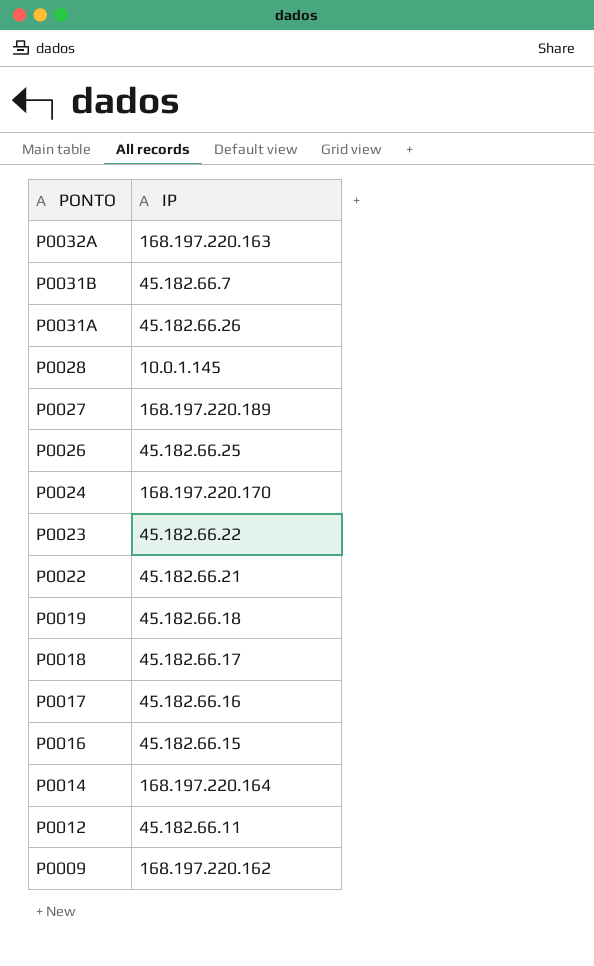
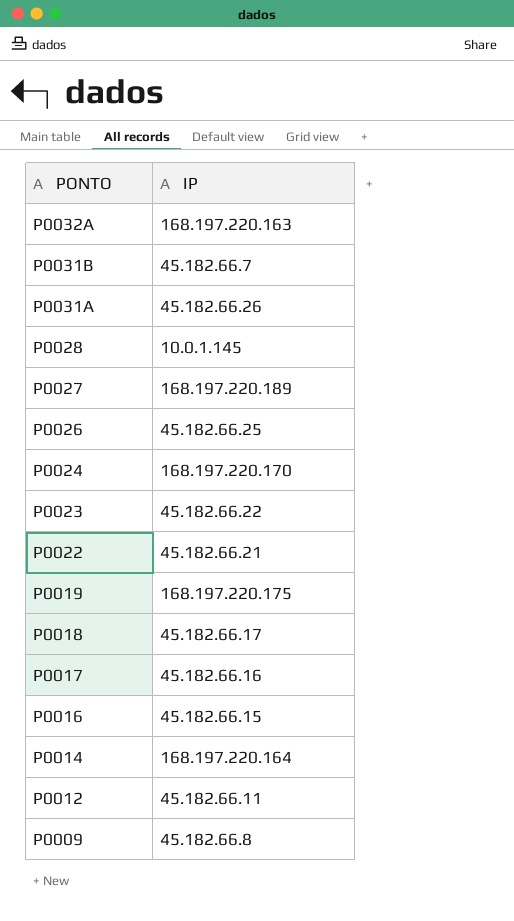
P0019 | IP: 45.182.66.18 -> 168.197.220.175
P0009 | IP: 168.197.220.162 -> 45.182.66.8

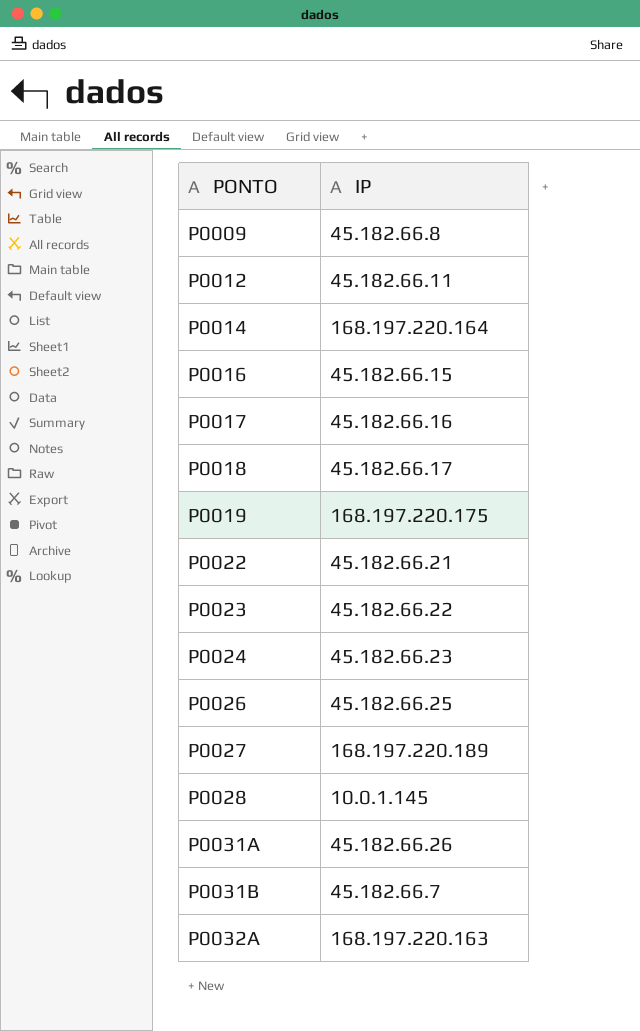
row order: PONTO descending -> PONTO ascending
P0024 | IP: 168.197.220.170 -> 45.182.66.23

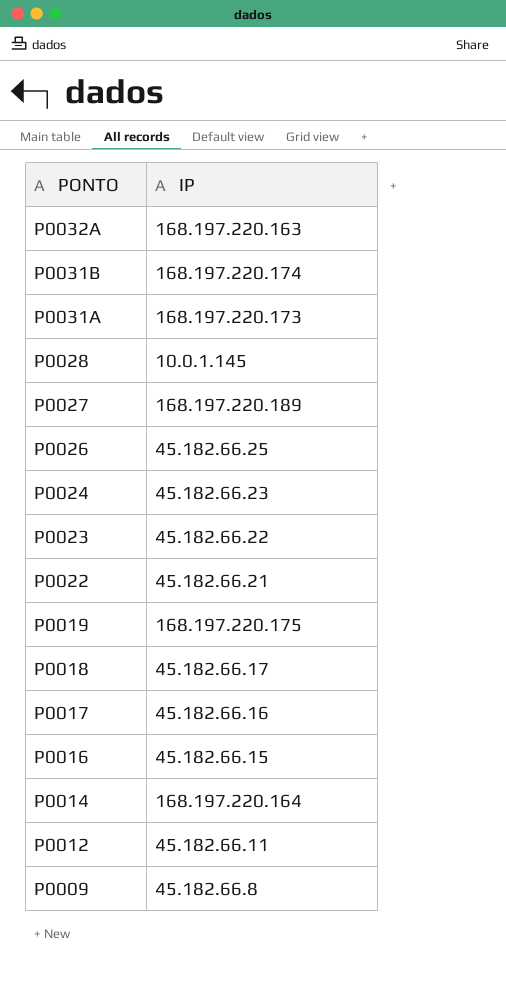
row order: PONTO ascending -> PONTO descending
P0031B | IP: 45.182.66.7 -> 168.197.220.174
P0031A | IP: 45.182.66.26 -> 168.197.220.173

